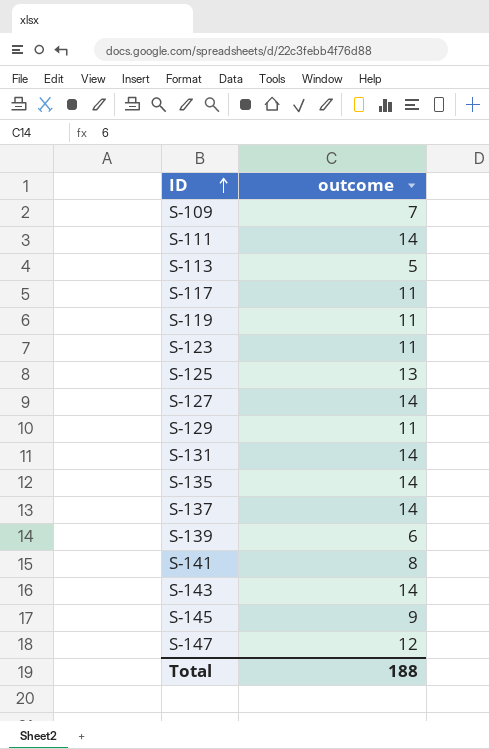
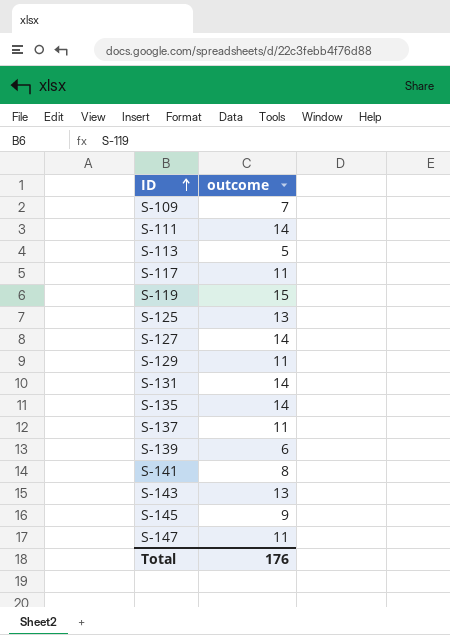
row S-123: 11 -> none
S-119 | outcome: 11 -> 15
S-137 | outcome: 14 -> 11
S-143 | outcome: 14 -> 13
S-147 | outcome: 12 -> 11
Total | outcome: 188 -> 176

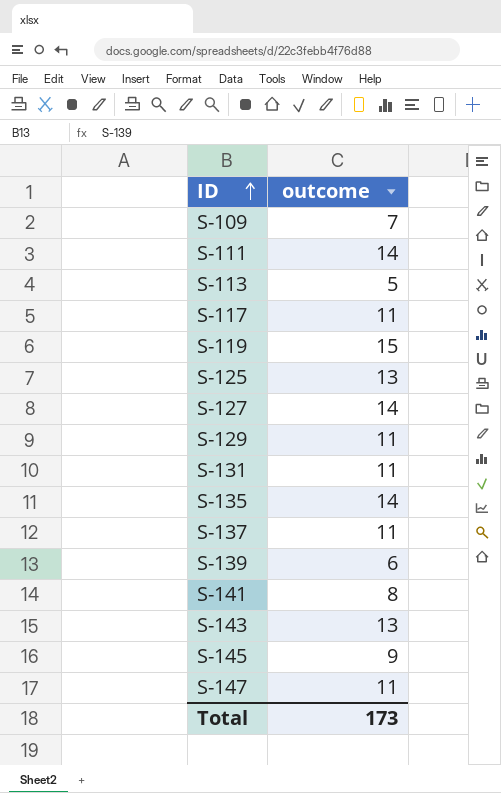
S-131 | outcome: 14 -> 11
Total | outcome: 176 -> 173

